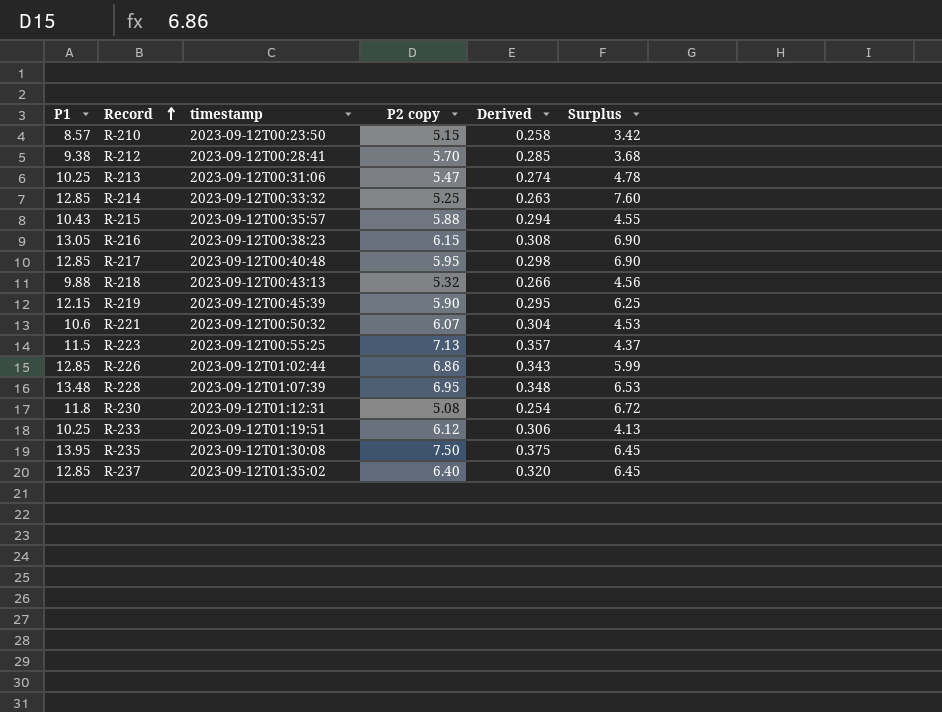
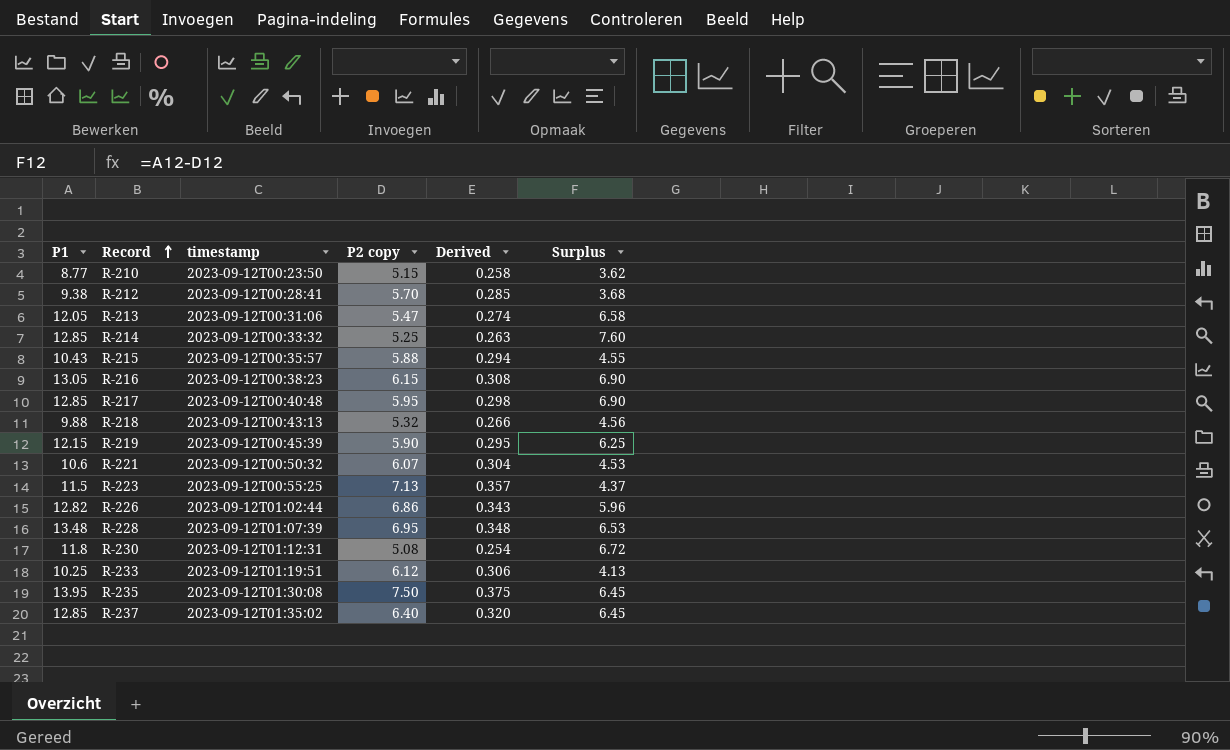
R-210 | P1: 8.57 -> 8.77
R-210 | Surplus: 3.42 -> 3.62
R-213 | P1: 10.25 -> 12.05
R-213 | Surplus: 4.78 -> 6.58
R-226 | P1: 12.85 -> 12.82
R-226 | Surplus: 5.99 -> 5.96

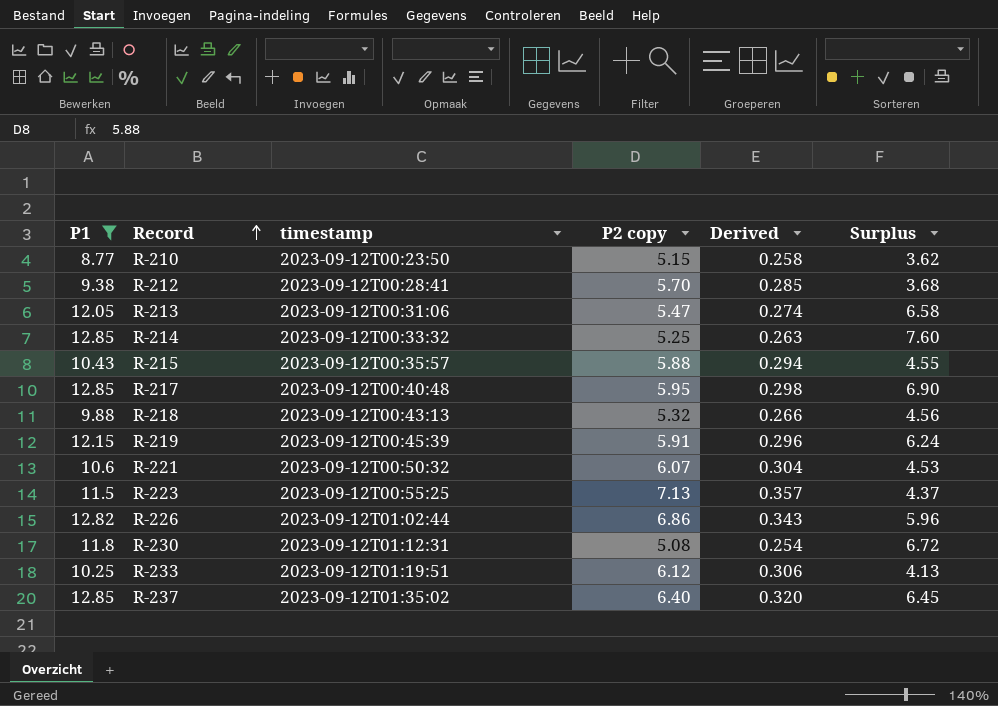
filter: none -> P1 <= 12.85
R-219 | P2 copy: 5.90 -> 5.91
R-219 | Derived: 0.295 -> 0.296
R-219 | Surplus: 6.25 -> 6.24

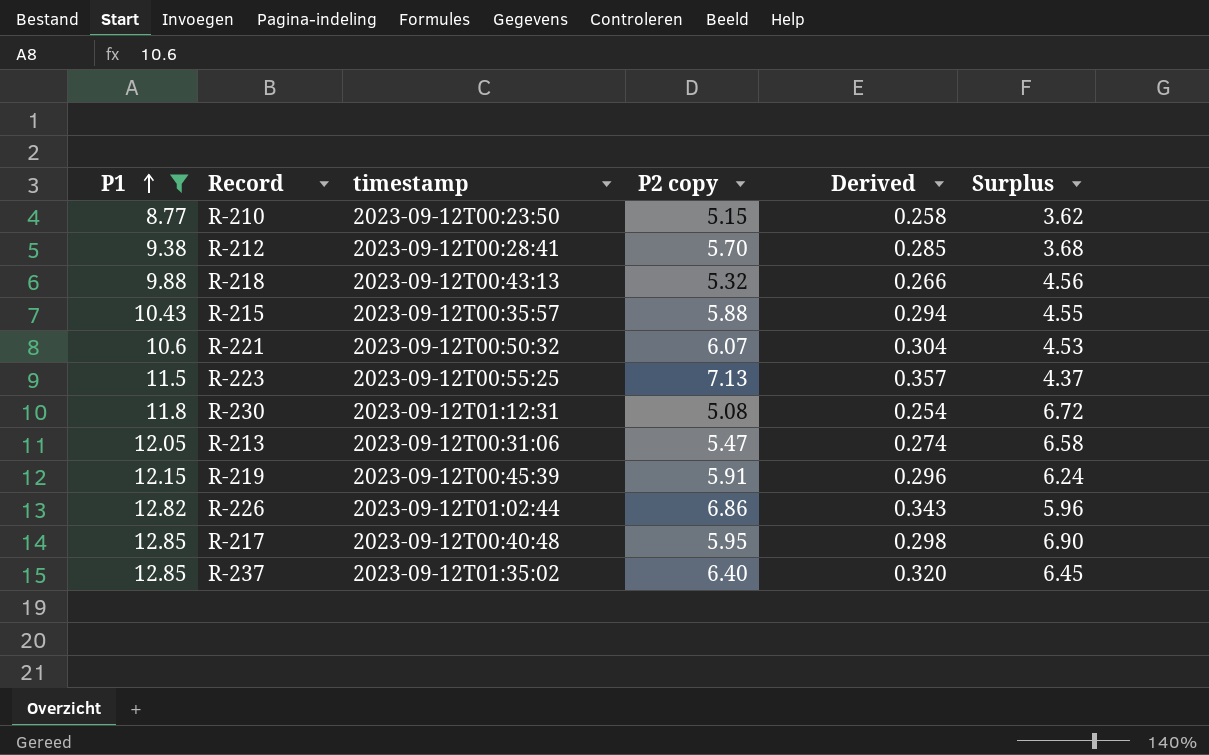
row order: Record ascending -> P1 ascending
row R-214: 12.85 | 2023-09-12T00:33:32 | 5.25 | 0.263 | 7.60 -> none
row R-233: 10.25 | 2023-09-12T01:19:51 | 6.12 | 0.306 | 4.13 -> none

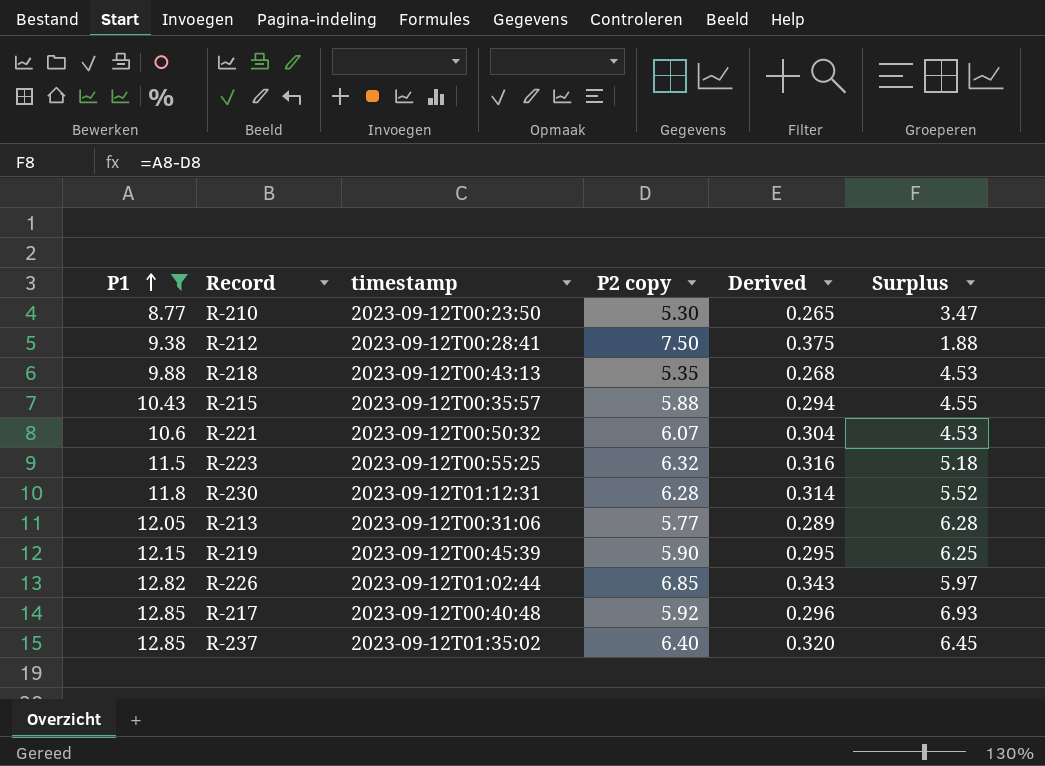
R-210 | P2 copy: 5.15 -> 5.30
R-210 | Derived: 0.258 -> 0.265
R-210 | Surplus: 3.62 -> 3.47
R-212 | P2 copy: 5.70 -> 7.50
R-212 | Derived: 0.285 -> 0.375
R-212 | Surplus: 3.68 -> 1.88
R-218 | P2 copy: 5.32 -> 5.35
R-218 | Derived: 0.266 -> 0.268
R-218 | Surplus: 4.56 -> 4.53
R-223 | P2 copy: 7.13 -> 6.32
R-223 | Derived: 0.357 -> 0.316
R-223 | Surplus: 4.37 -> 5.18
R-230 | P2 copy: 5.08 -> 6.28
R-230 | Derived: 0.254 -> 0.314
R-230 | Surplus: 6.72 -> 5.52
R-213 | P2 copy: 5.47 -> 5.77
R-213 | Derived: 0.274 -> 0.289
R-213 | Surplus: 6.58 -> 6.28
R-219 | P2 copy: 5.91 -> 5.90
R-219 | Derived: 0.296 -> 0.295
R-219 | Surplus: 6.24 -> 6.25
R-226 | P2 copy: 6.86 -> 6.85
R-226 | Surplus: 5.96 -> 5.97
R-217 | P2 copy: 5.95 -> 5.92
R-217 | Derived: 0.298 -> 0.296
R-217 | Surplus: 6.90 -> 6.93

